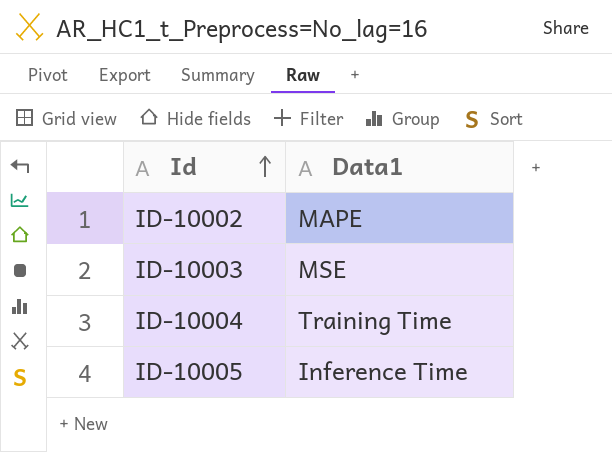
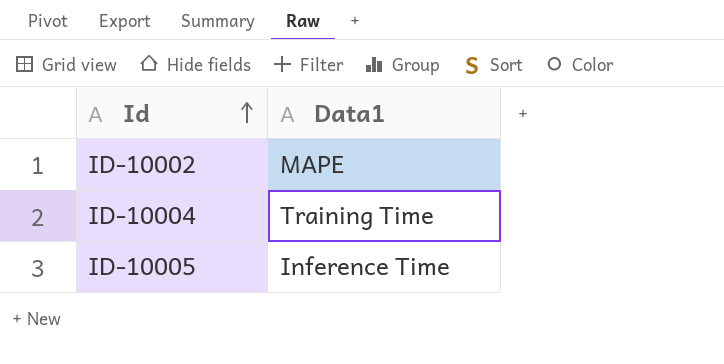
row ID-10003: MSE -> none

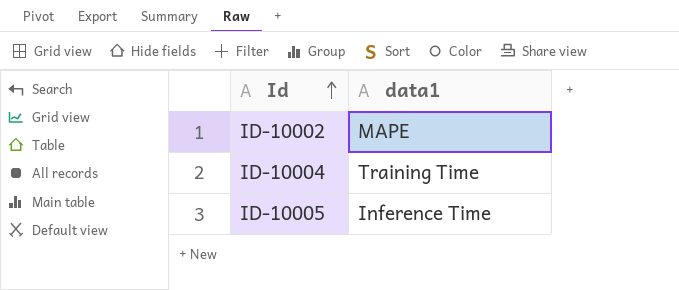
column name: Data1 -> data1

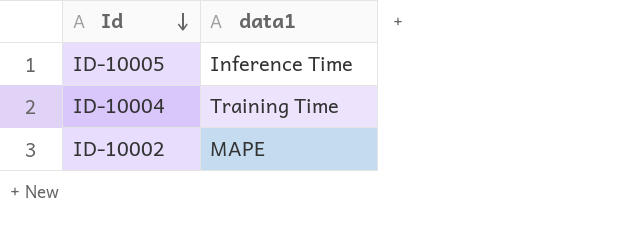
row order: Id ascending -> Id descending

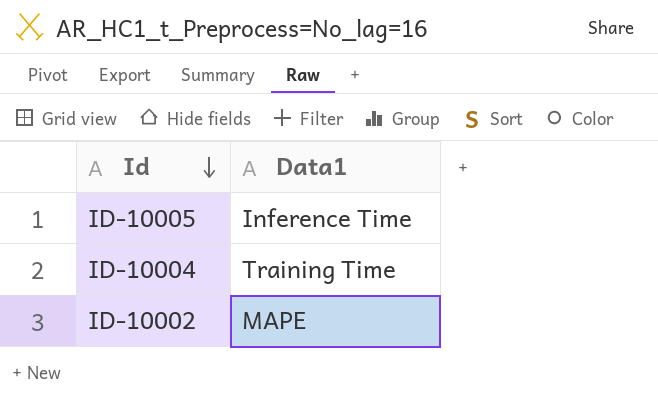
column name: data1 -> Data1

